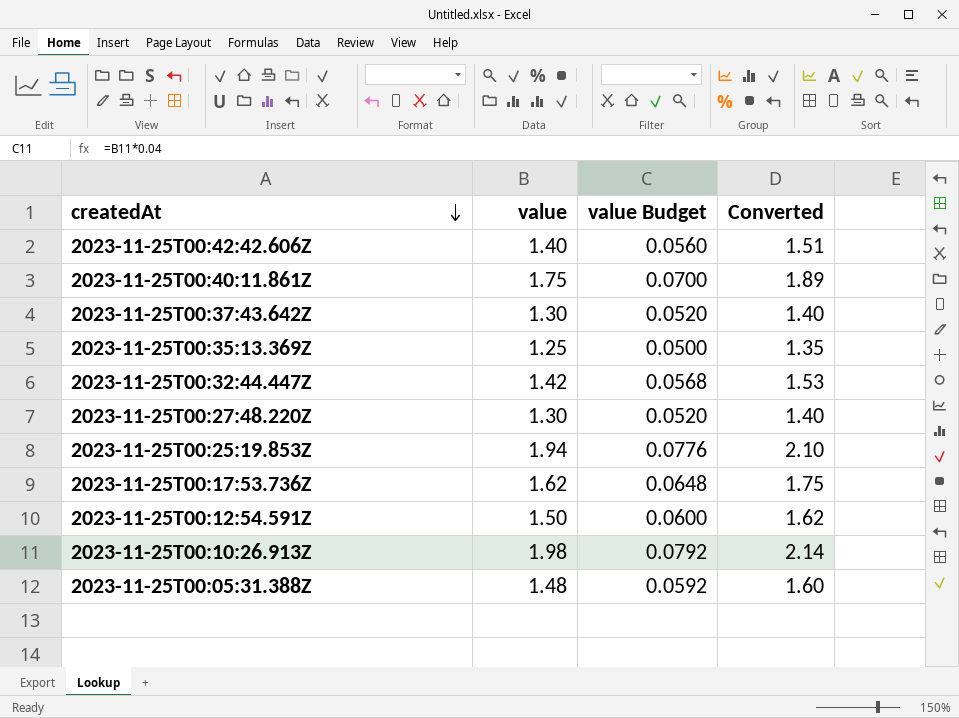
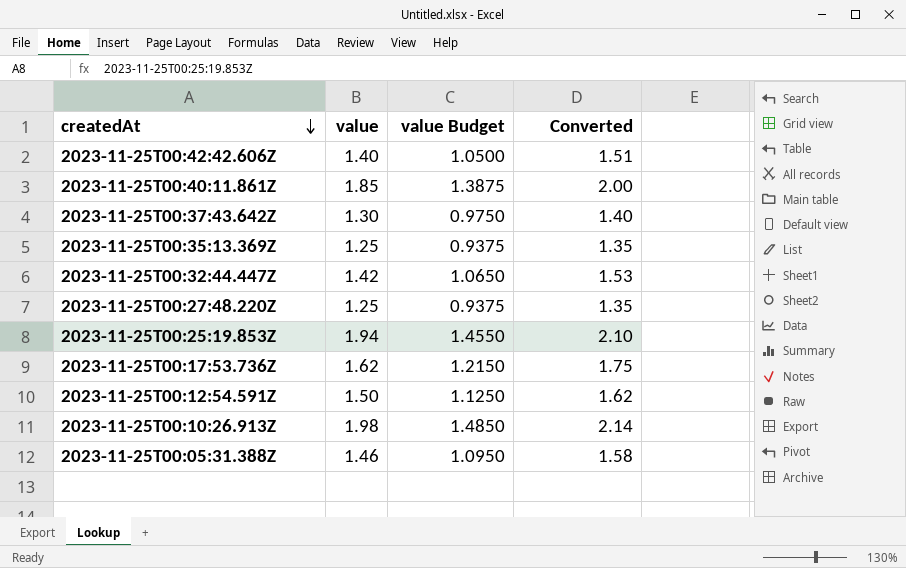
column value Budget | formula: [value] * 0.04 -> [value] * 0.75
2023-11-25T00:40:11.861Z | value: 1.75 -> 1.85
2023-11-25T00:40:11.861Z | Converted: 1.89 -> 2.00
2023-11-25T00:27:48.220Z | value: 1.30 -> 1.25
2023-11-25T00:27:48.220Z | Converted: 1.40 -> 1.35
2023-11-25T00:05:31.388Z | value: 1.48 -> 1.46
2023-11-25T00:05:31.388Z | Converted: 1.60 -> 1.58

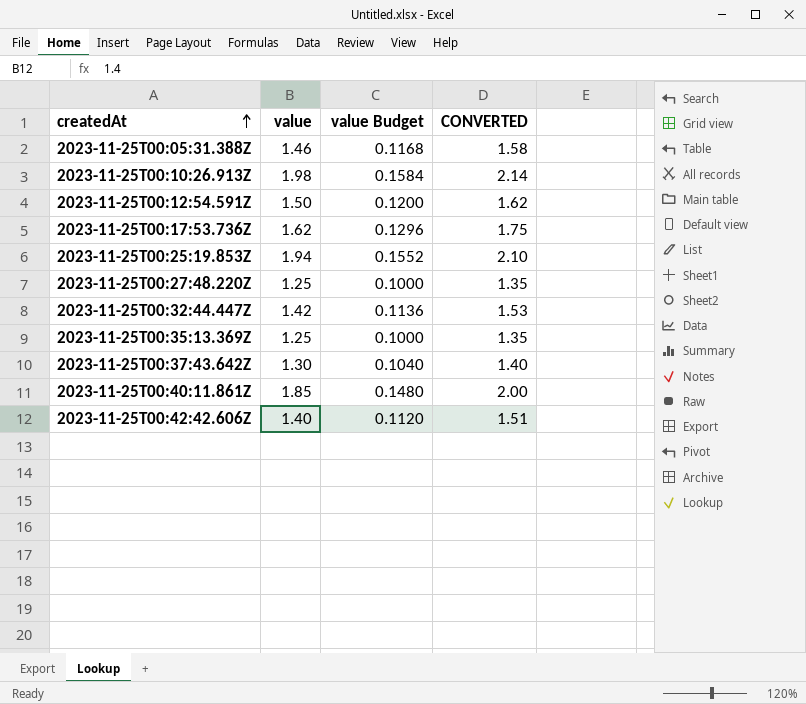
row order: createdAt descending -> createdAt ascending
column value Budget | formula: [value] * 0.75 -> [value] * 0.08
column name: Converted -> CONVERTED

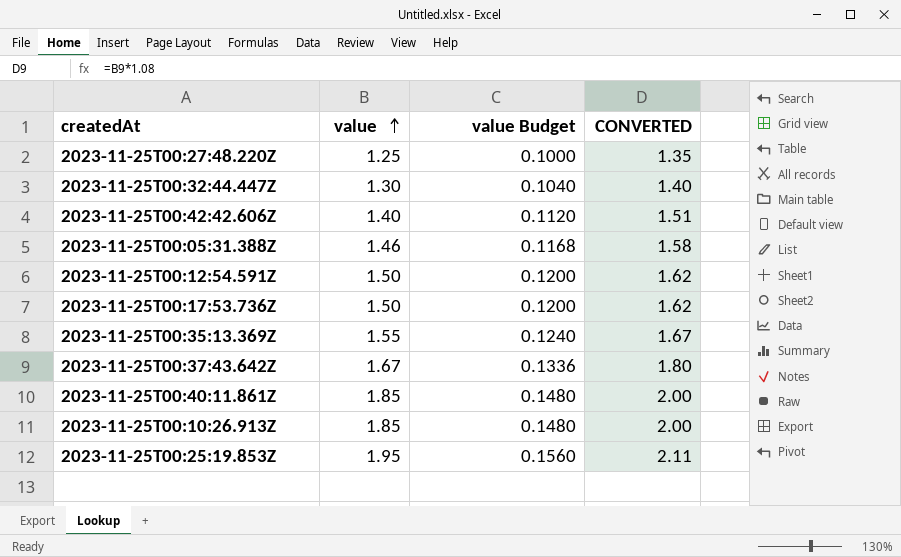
row order: createdAt ascending -> value ascending
2023-11-25T00:32:44.447Z | value: 1.42 -> 1.30
2023-11-25T00:32:44.447Z | value Budget: 0.1136 -> 0.1040
2023-11-25T00:32:44.447Z | CONVERTED: 1.53 -> 1.40
2023-11-25T00:17:53.736Z | value: 1.62 -> 1.50
2023-11-25T00:17:53.736Z | value Budget: 0.1296 -> 0.1200
2023-11-25T00:17:53.736Z | CONVERTED: 1.75 -> 1.62
2023-11-25T00:35:13.369Z | value: 1.25 -> 1.55
2023-11-25T00:35:13.369Z | value Budget: 0.1000 -> 0.1240
2023-11-25T00:35:13.369Z | CONVERTED: 1.35 -> 1.67
2023-11-25T00:37:43.642Z | value: 1.30 -> 1.67
2023-11-25T00:37:43.642Z | value Budget: 0.1040 -> 0.1336
2023-11-25T00:37:43.642Z | CONVERTED: 1.40 -> 1.80
2023-11-25T00:10:26.913Z | value: 1.98 -> 1.85
2023-11-25T00:10:26.913Z | value Budget: 0.1584 -> 0.1480
2023-11-25T00:10:26.913Z | CONVERTED: 2.14 -> 2.00
2023-11-25T00:25:19.853Z | value: 1.94 -> 1.95
2023-11-25T00:25:19.853Z | value Budget: 0.1552 -> 0.1560
2023-11-25T00:25:19.853Z | CONVERTED: 2.10 -> 2.11

